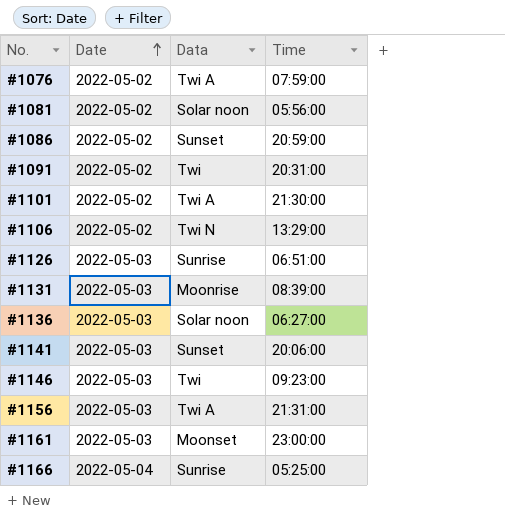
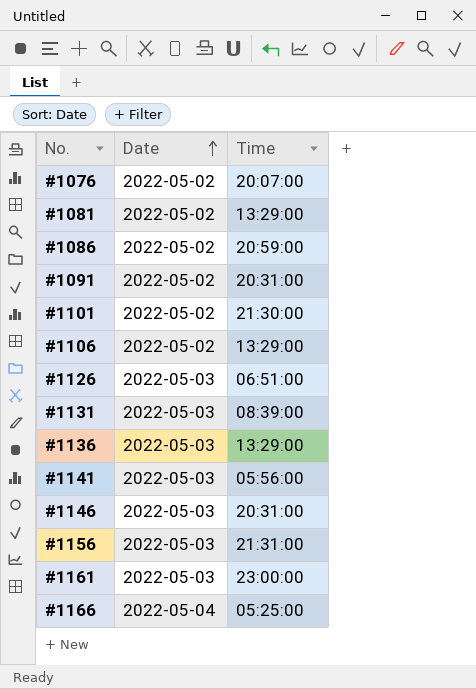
column Data | position: 3 -> none
#1076 | Time: 07:59:00 -> 20:07:00
#1081 | Time: 05:56:00 -> 13:29:00
#1136 | Time: 06:27:00 -> 13:29:00
#1141 | Time: 20:06:00 -> 05:56:00
#1146 | Time: 09:23:00 -> 20:31:00

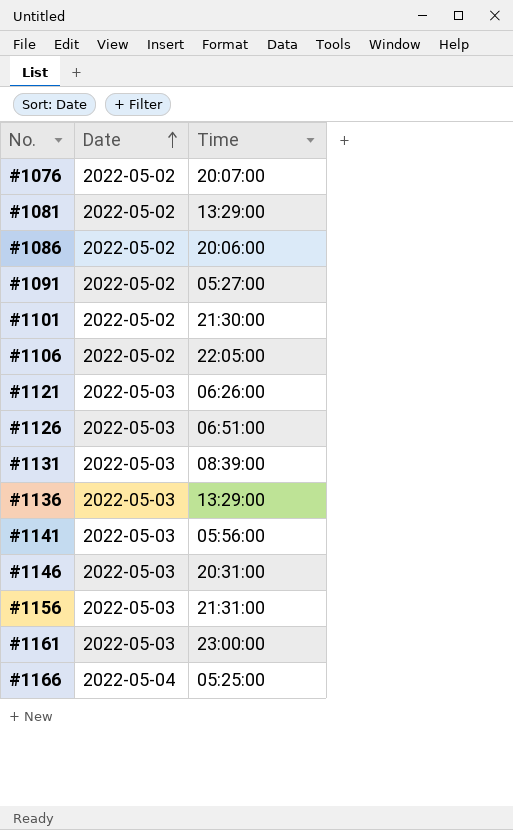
#1086 | Time: 20:59:00 -> 20:06:00
#1091 | Time: 20:31:00 -> 05:27:00
#1106 | Time: 13:29:00 -> 22:05:00
row #1121: none -> 2022-05-03 | 06:26:00

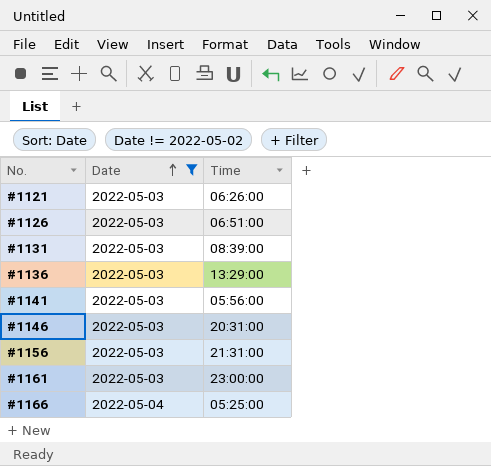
filter: none -> Date != 2022-05-02

